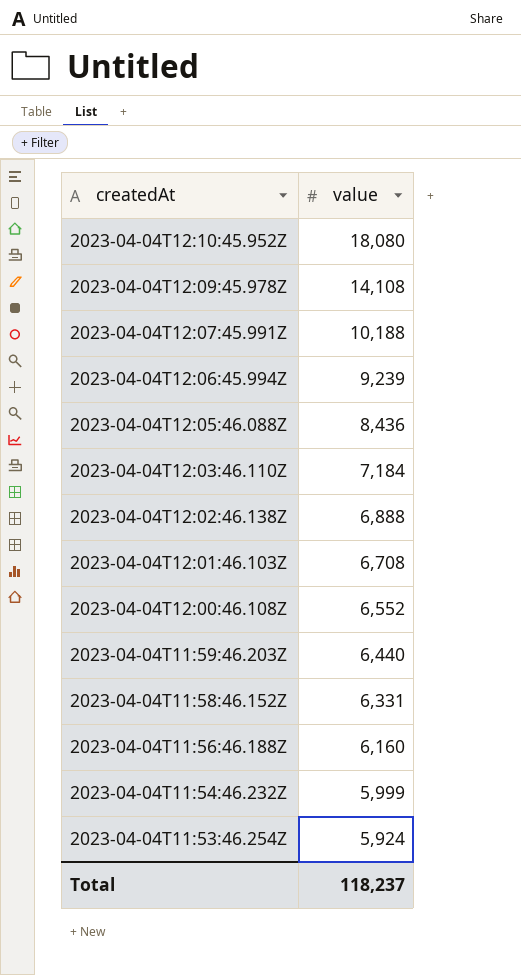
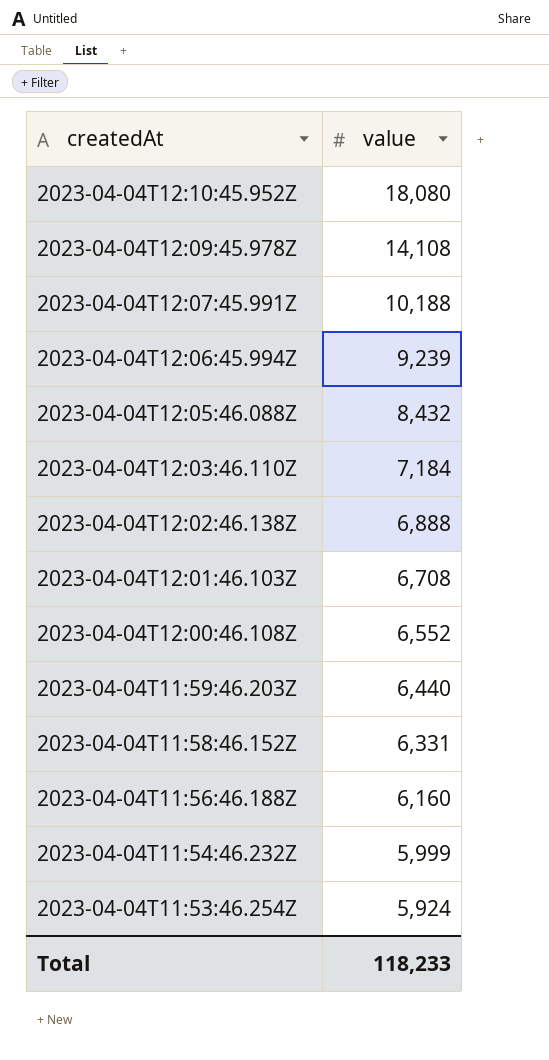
2023-04-04T12:05:46.088Z | value: 8,436 -> 8,432
Total | value: 118,237 -> 118,233

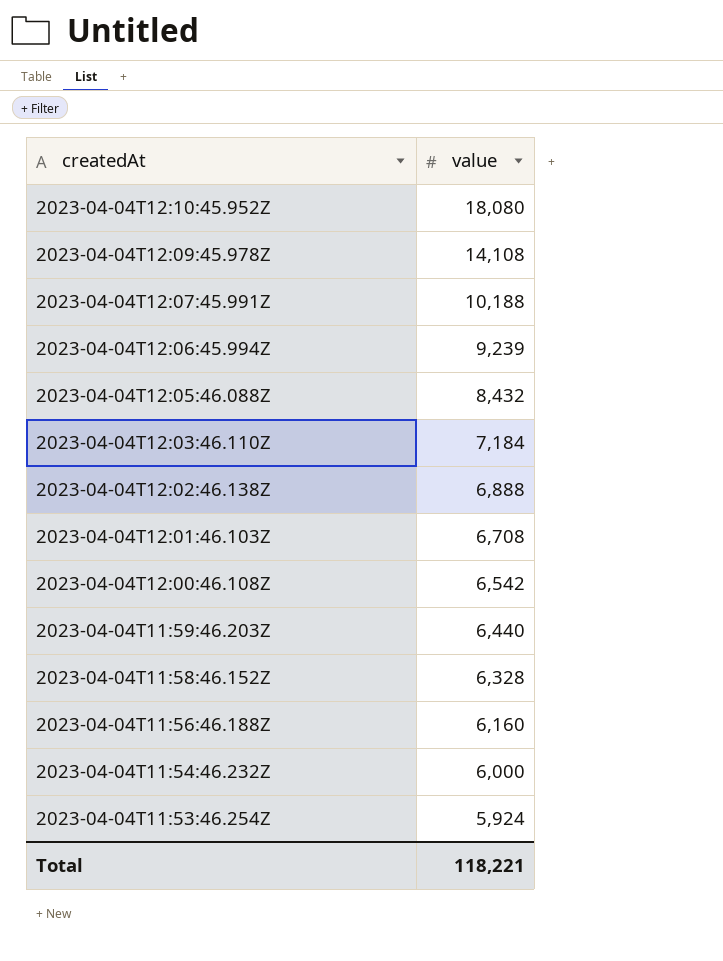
2023-04-04T12:00:46.108Z | value: 6,552 -> 6,542
2023-04-04T11:58:46.152Z | value: 6,331 -> 6,328
2023-04-04T11:54:46.232Z | value: 5,999 -> 6,000
Total | value: 118,233 -> 118,221

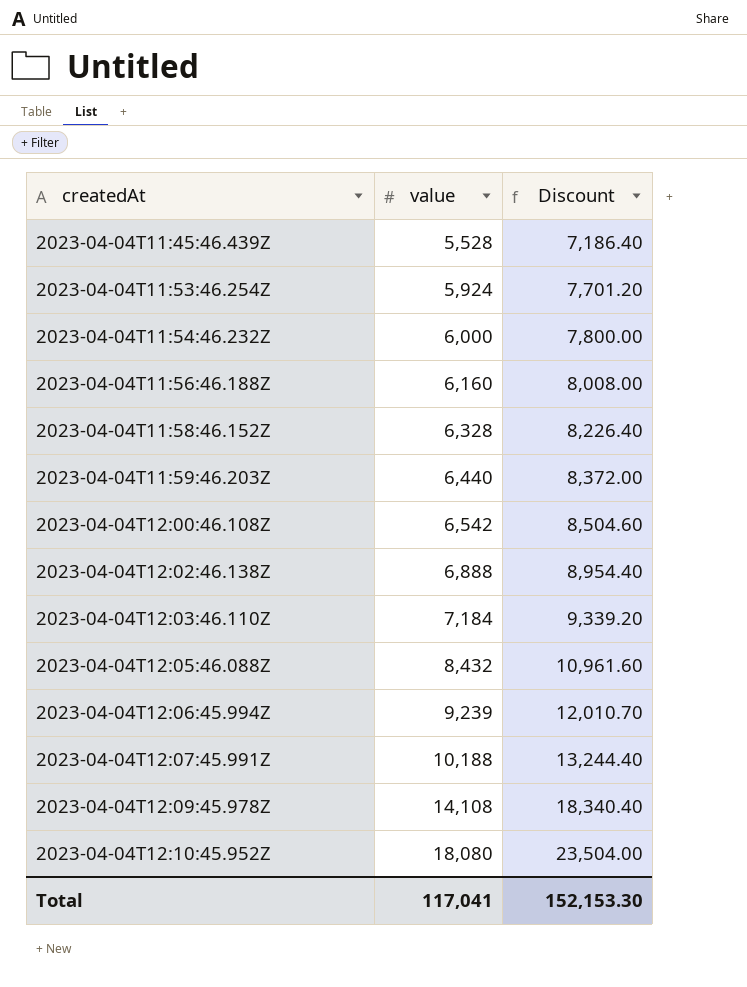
row order: createdAt descending -> createdAt ascending
column Discount | formula: none -> [value] * 1.3
row 2023-04-04T12:01:46.103Z: 6,708 -> none
row 2023-04-04T11:45:46.439Z: none -> 5,528 | 7,186.40
Total | value: 118,221 -> 117,041

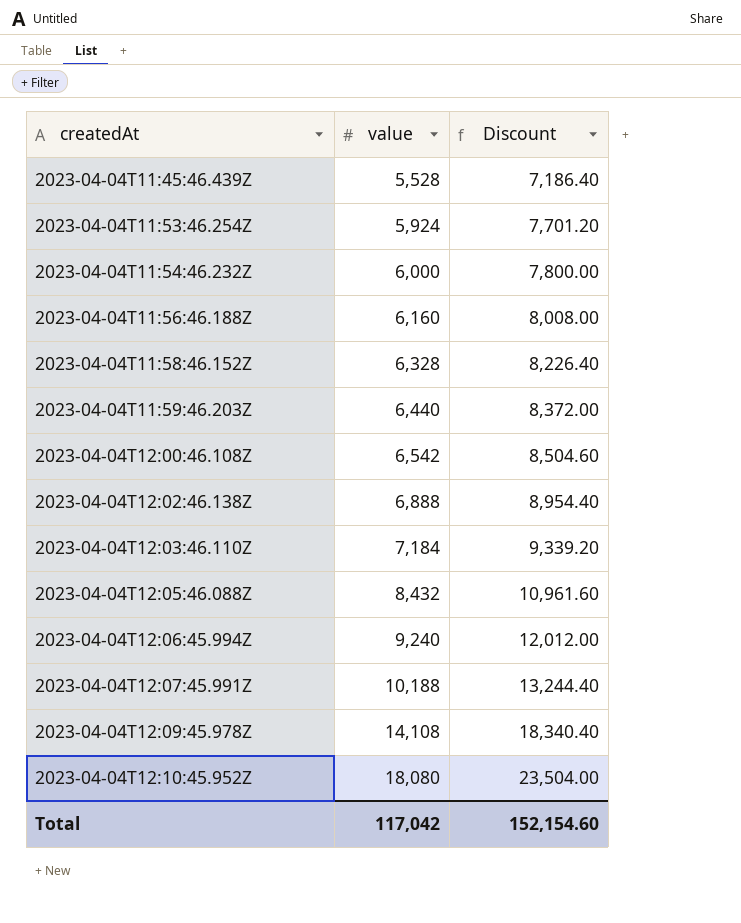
2023-04-04T12:06:45.994Z | value: 9,239 -> 9,240
2023-04-04T12:06:45.994Z | Discount: 12,010.70 -> 12,012.00
Total | value: 117,041 -> 117,042
Total | Discount: 152,153.30 -> 152,154.60

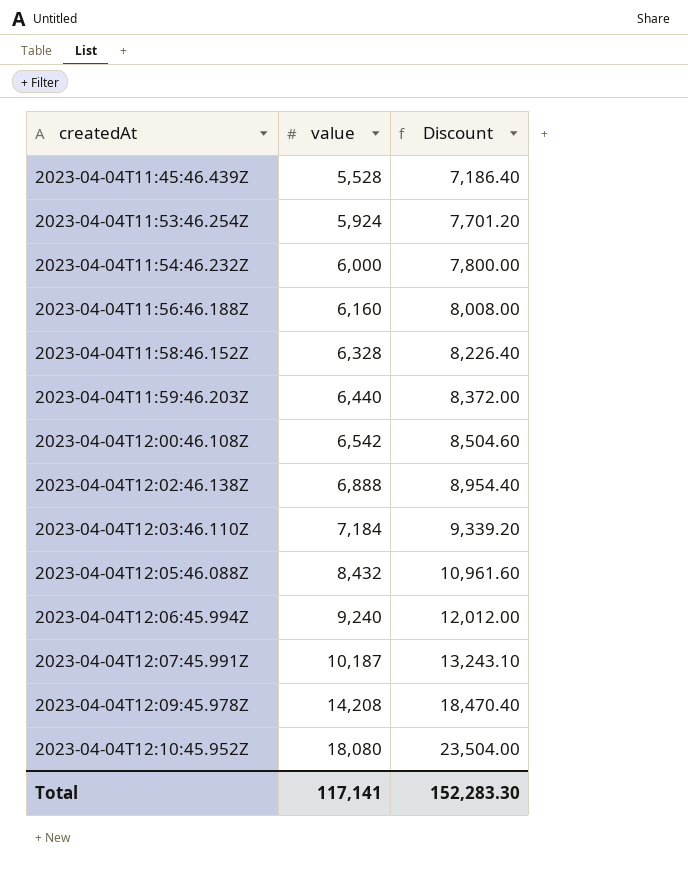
2023-04-04T12:07:45.991Z | value: 10,188 -> 10,187
2023-04-04T12:07:45.991Z | Discount: 13,244.40 -> 13,243.10
2023-04-04T12:09:45.978Z | value: 14,108 -> 14,208
2023-04-04T12:09:45.978Z | Discount: 18,340.40 -> 18,470.40
Total | value: 117,042 -> 117,141
Total | Discount: 152,154.60 -> 152,283.30

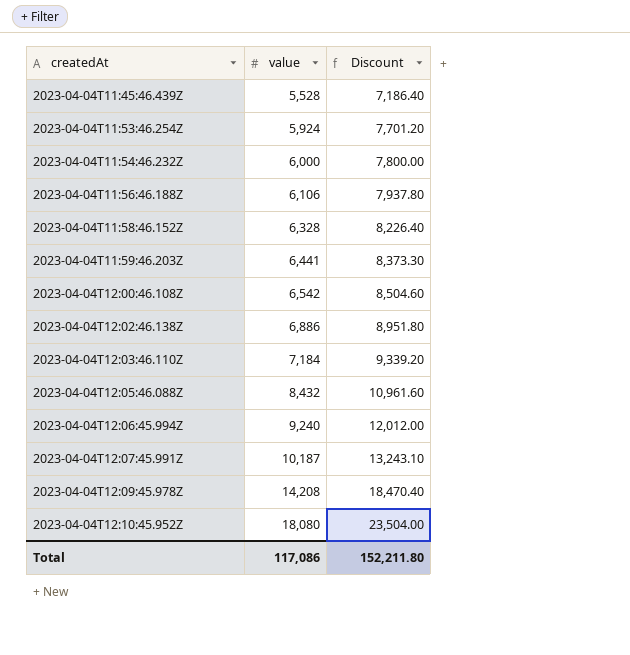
2023-04-04T11:56:46.188Z | value: 6,160 -> 6,106
2023-04-04T11:56:46.188Z | Discount: 8,008.00 -> 7,937.80
2023-04-04T11:59:46.203Z | value: 6,440 -> 6,441
2023-04-04T11:59:46.203Z | Discount: 8,372.00 -> 8,373.30
2023-04-04T12:02:46.138Z | value: 6,888 -> 6,886
2023-04-04T12:02:46.138Z | Discount: 8,954.40 -> 8,951.80
Total | value: 117,141 -> 117,086
Total | Discount: 152,283.30 -> 152,211.80

